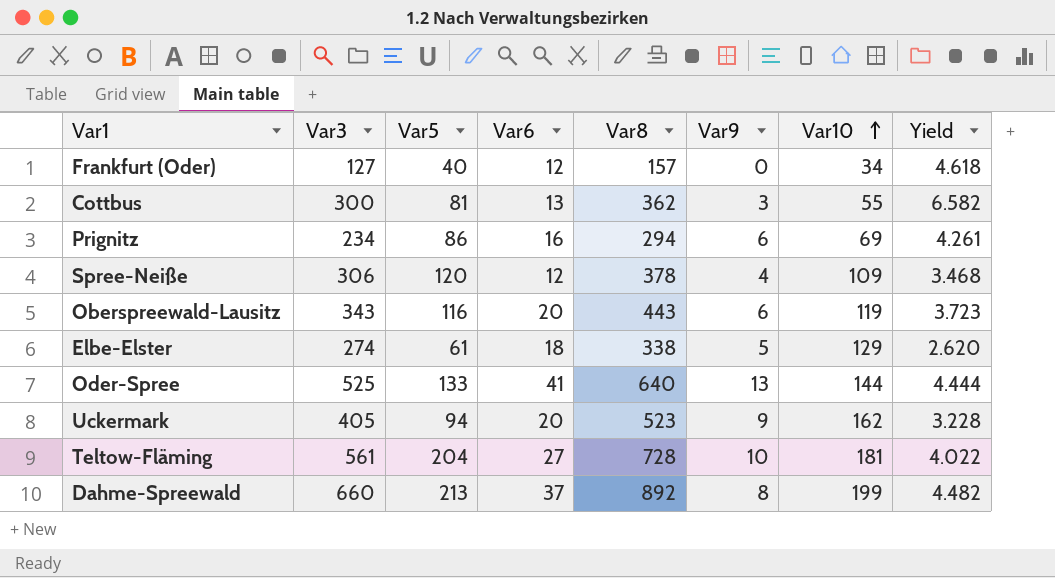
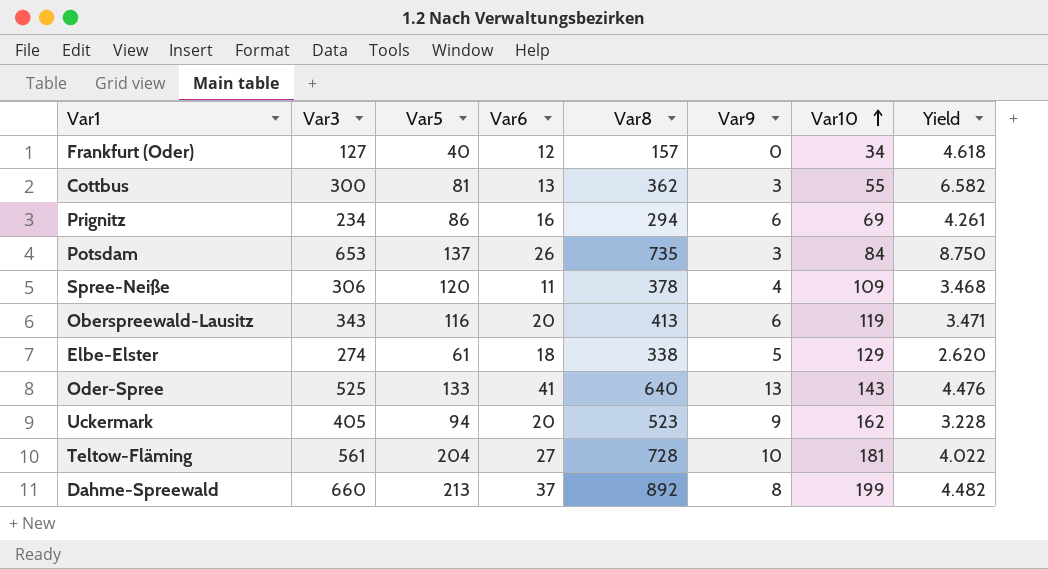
row Potsdam: none -> 653 | 137 | 26 | 735 | 3 | 84 | 8.750
Spree-Neiße | Var6: 12 -> 11
Oberspreewald-Lausitz | Var8: 443 -> 413
Oberspreewald-Lausitz | Yield: 3.723 -> 3.471
Oder-Spree | Var10: 144 -> 143
Oder-Spree | Yield: 4.444 -> 4.476

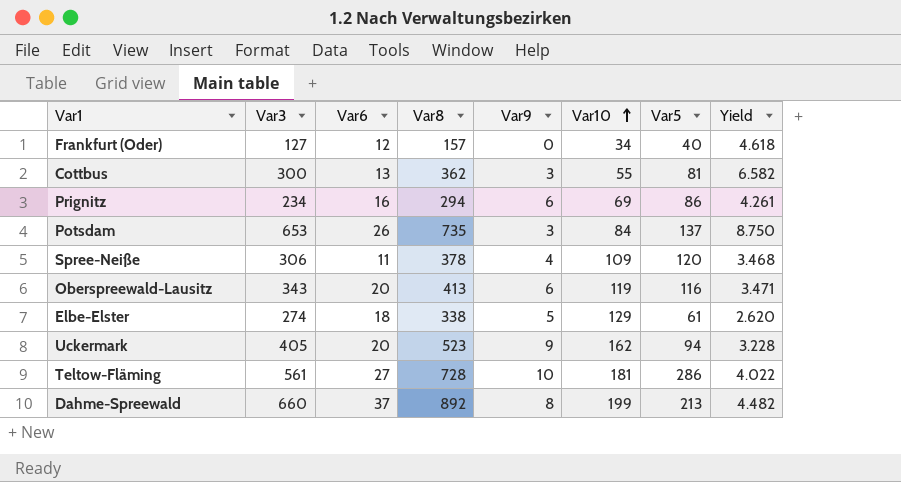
column Var5 | position: 3 -> 7
row Oder-Spree: 525 | 133 | 41 | 640 | 13 | 143 | 4.476 -> none
Teltow-Fläming | Var5: 204 -> 286

